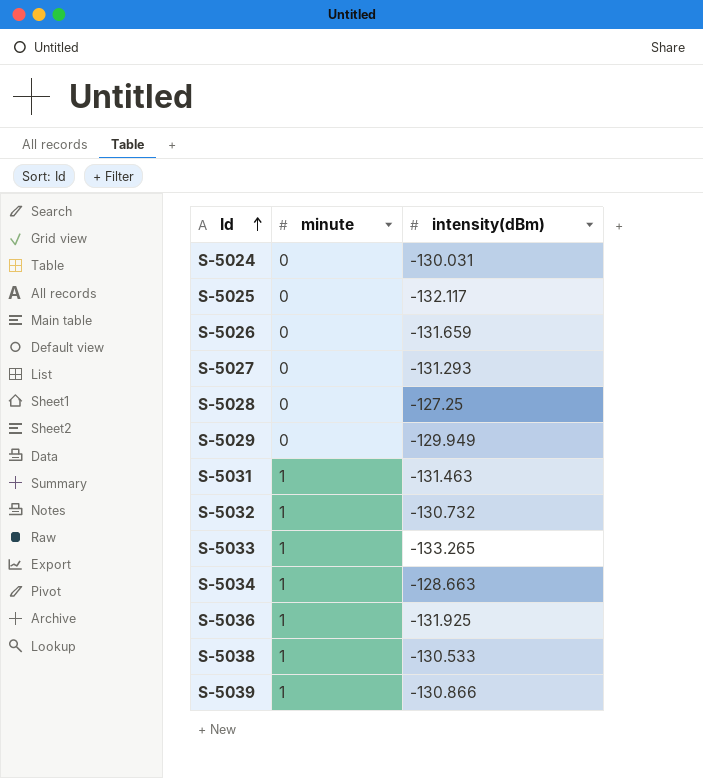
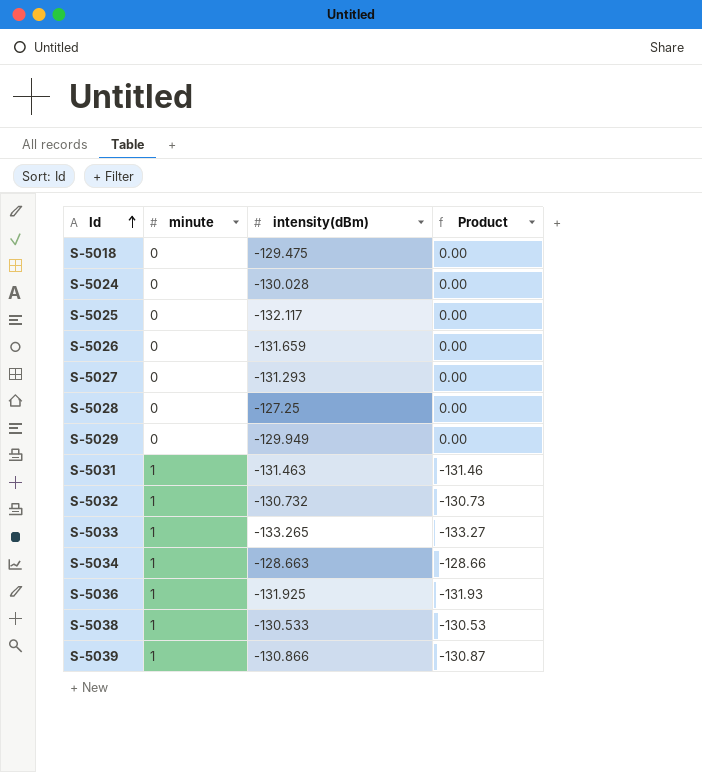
column Product | formula: none -> [minute] * [intensity(dBm)]
row S-5018: none -> 0 | -129.475 | 0.00
S-5024 | intensity(dBm): -130.031 -> -130.028

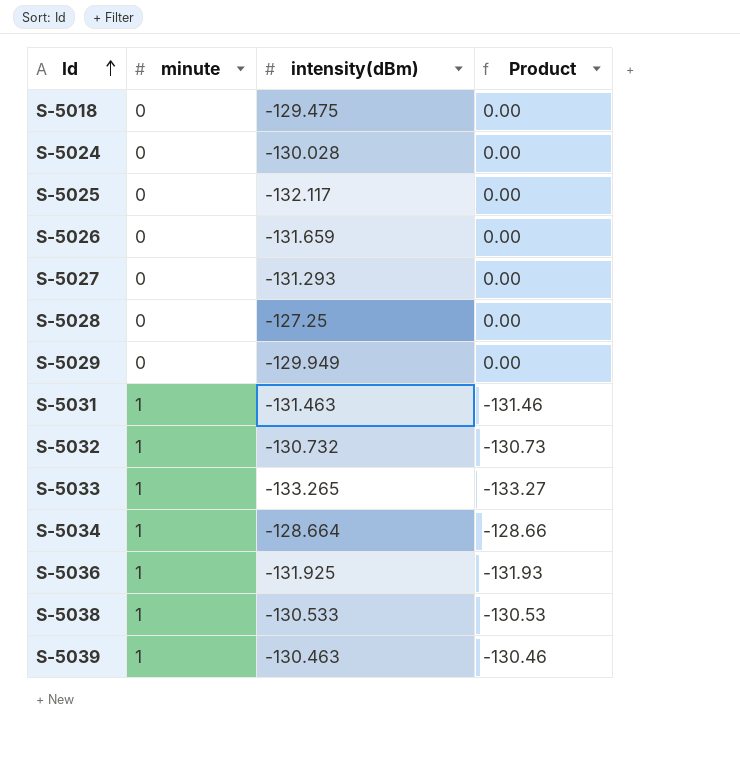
S-5034 | intensity(dBm): -128.663 -> -128.664
S-5039 | intensity(dBm): -130.866 -> -130.463
S-5039 | Product: -130.87 -> -130.46

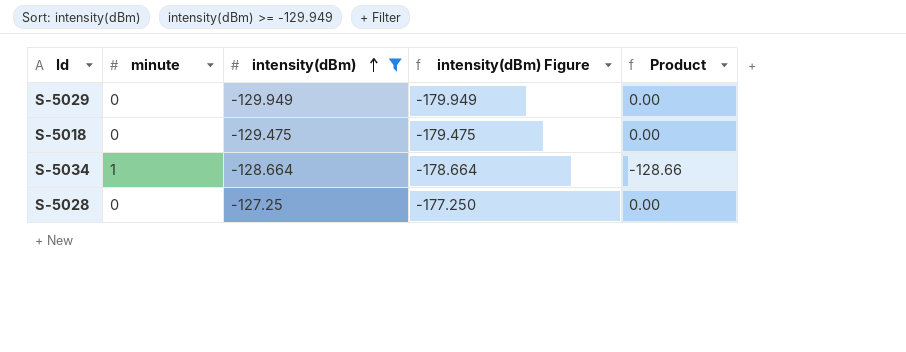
filter: none -> intensity(dBm) >= -129.949
row order: Id ascending -> intensity(dBm) ascending
column intensity(dBm) Figure | formula: none -> [intensity(dBm)] - 50

